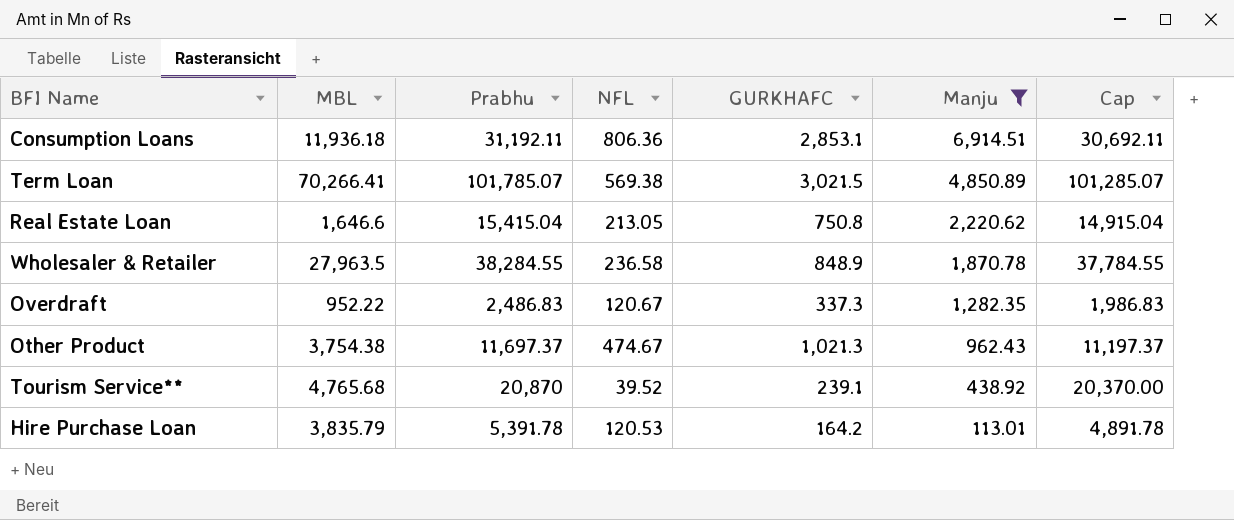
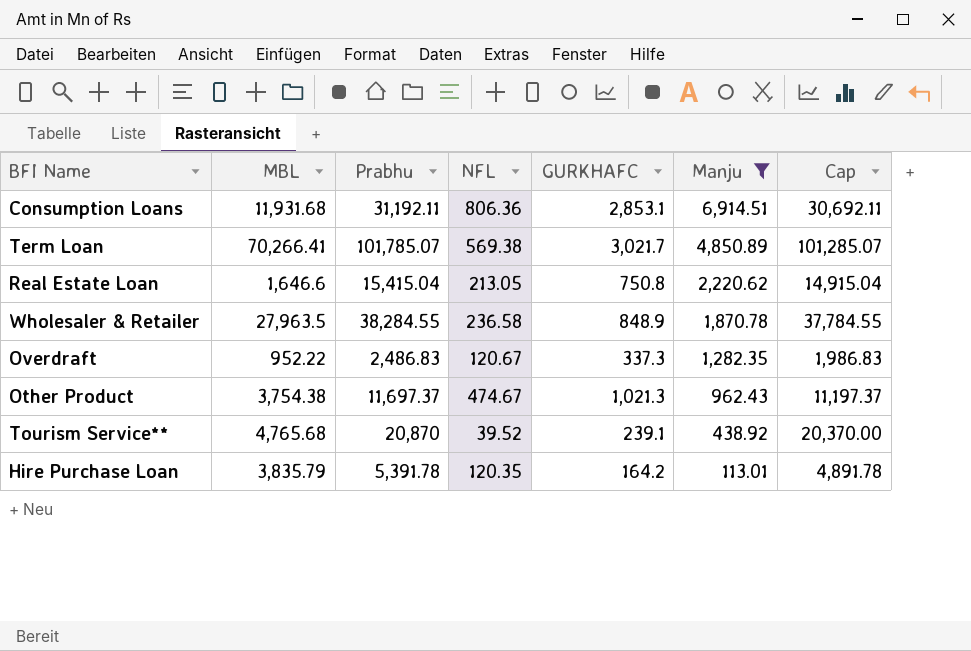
Consumption Loans | MBL: 11,936.18 -> 11,931.68
Term Loan | GURKHAFC: 3,021.5 -> 3,021.7
Hire Purchase Loan | NFL: 120.53 -> 120.35

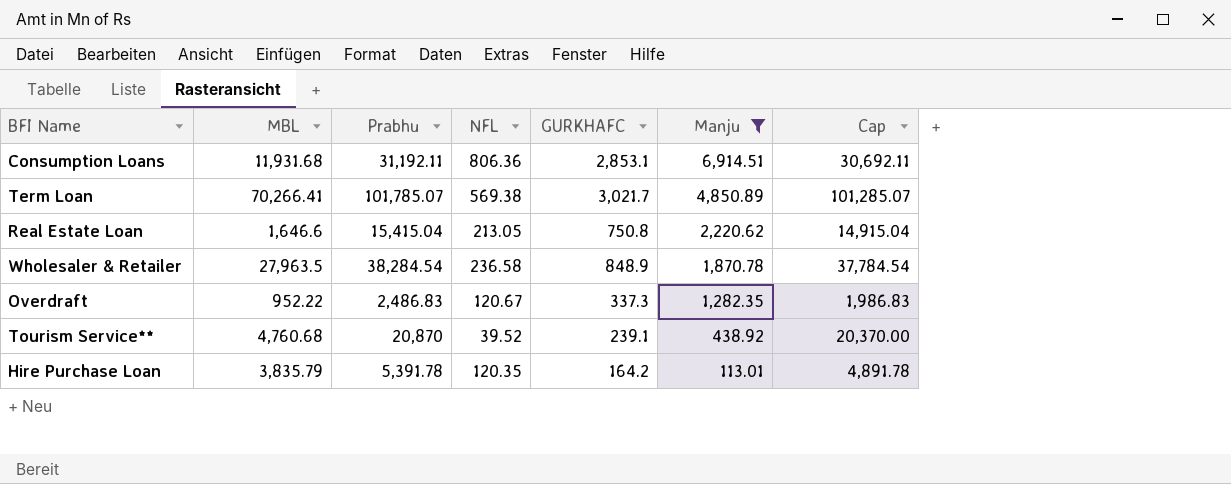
row Other Product: 3,754.38 | 11,697.37 | 474.67 | 1,021.3 | 962.43 | 11,197.37 -> none
Wholesaler & Retailer | Prabhu: 38,284.55 -> 38,284.54
Wholesaler & Retailer | Cap: 37,784.55 -> 37,784.54
Tourism Service** | MBL: 4,765.68 -> 4,760.68

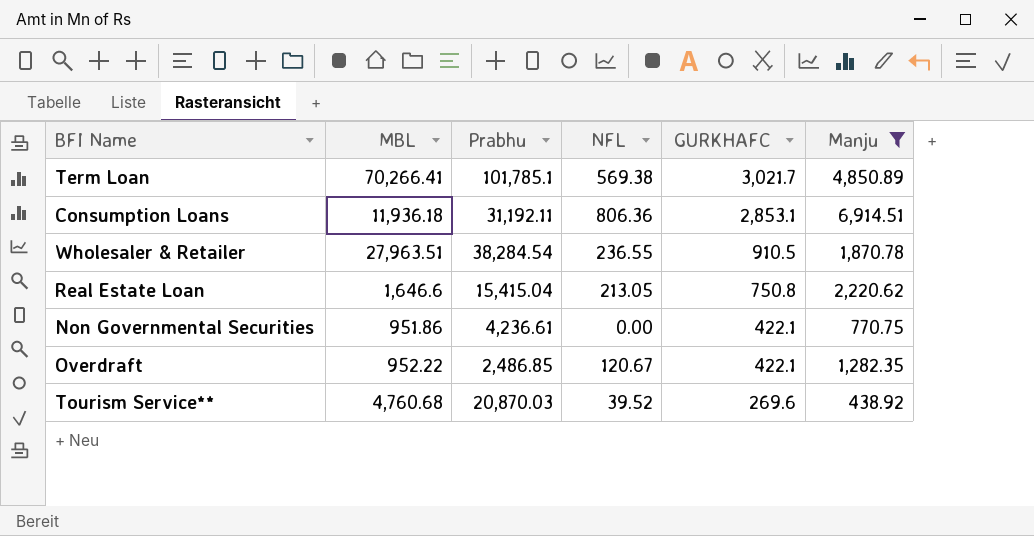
row order: Manju descending -> GURKHAFC descending
column Cap | formula: [Prabhu] - 500 -> none
row Hire Purchase Loan: 3,835.79 | 5,391.78 | 120.35 | 164.2 | 113.01 | 4,891.78 -> none
Term Loan | Prabhu: 101,785.07 -> 101,785.1
Consumption Loans | MBL: 11,931.68 -> 11,936.18
Wholesaler & Retailer | MBL: 27,963.5 -> 27,963.51
Wholesaler & Retailer | NFL: 236.58 -> 236.55
Wholesaler & Retailer | GURKHAFC: 848.9 -> 910.5
row Non Governmental Securities: none -> 951.86 | 4,236.61 | 0.00 | 422.1 | 770.75
Overdraft | Prabhu: 2,486.83 -> 2,486.85
Overdraft | GURKHAFC: 337.3 -> 422.1
Tourism Service** | Prabhu: 20,870 -> 20,870.03
Tourism Service** | GURKHAFC: 239.1 -> 269.6

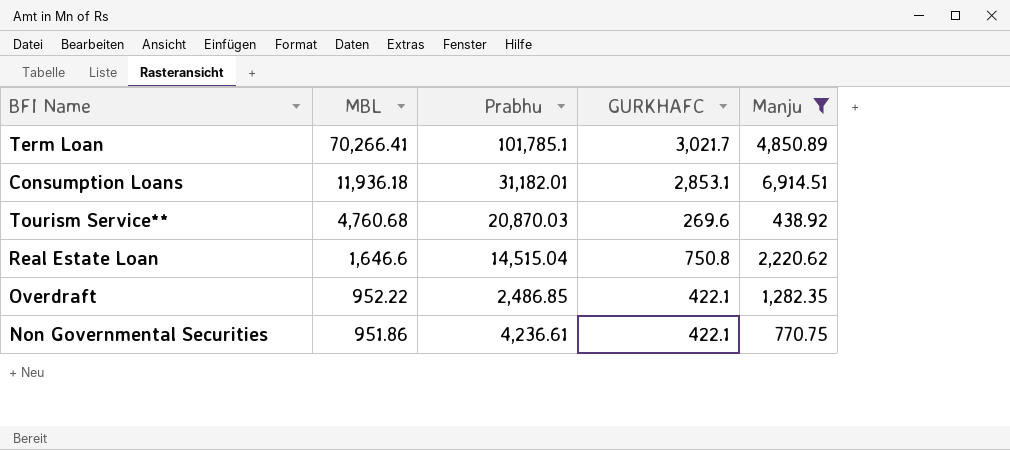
row order: GURKHAFC descending -> MBL descending
column NFL | position: 4 -> none
row Wholesaler & Retailer: 27,963.51 | 38,284.54 | 236.55 | 910.5 | 1,870.78 -> none
Consumption Loans | Prabhu: 31,192.11 -> 31,182.01
Real Estate Loan | Prabhu: 15,415.04 -> 14,515.04

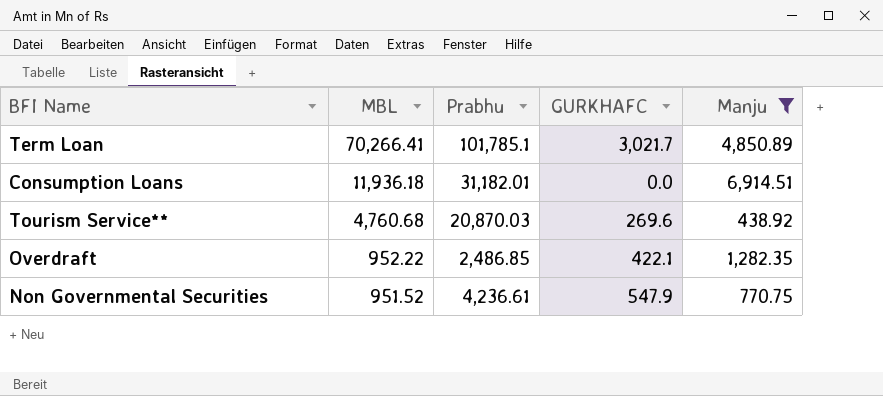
row Real Estate Loan: 1,646.6 | 14,515.04 | 750.8 | 2,220.62 -> none
Consumption Loans | GURKHAFC: 2,853.1 -> 0.0
Non Governmental Securities | MBL: 951.86 -> 951.52
Non Governmental Securities | GURKHAFC: 422.1 -> 547.9

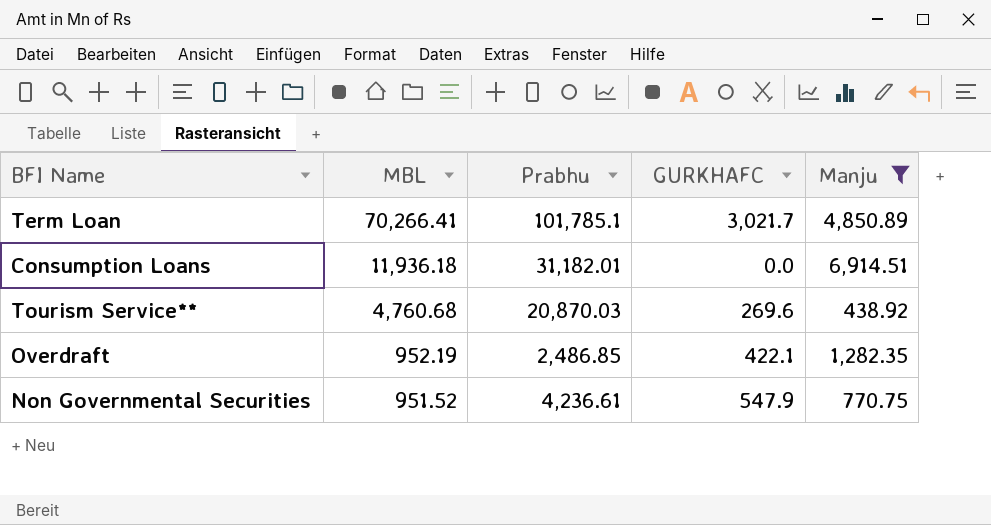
Overdraft | MBL: 952.22 -> 952.19

